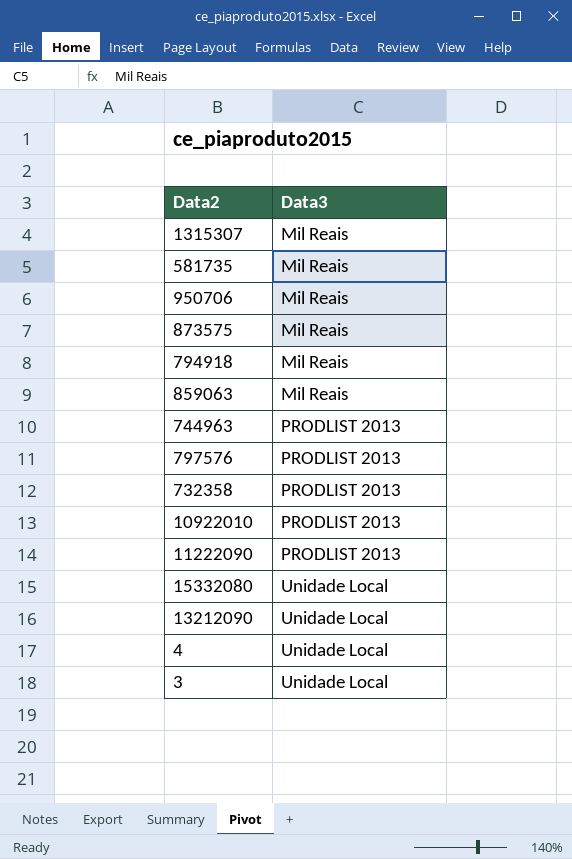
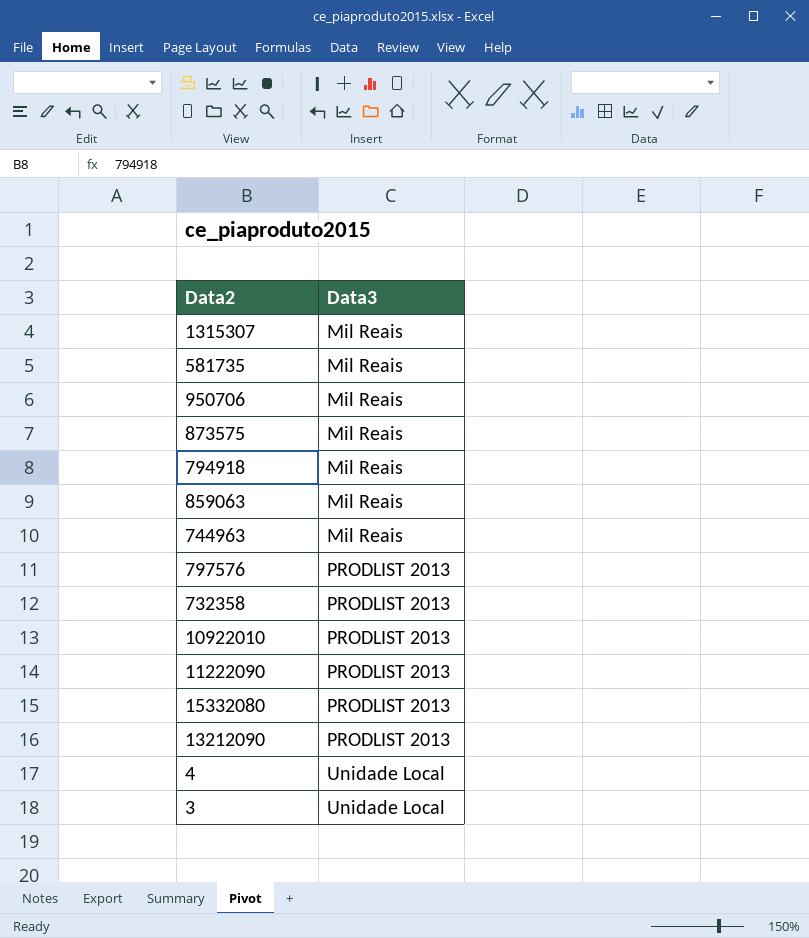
744963 | Data3: PRODLIST 2013 -> Mil Reais
15332080 | Data3: Unidade Local -> PRODLIST 2013
13212090 | Data3: Unidade Local -> PRODLIST 2013

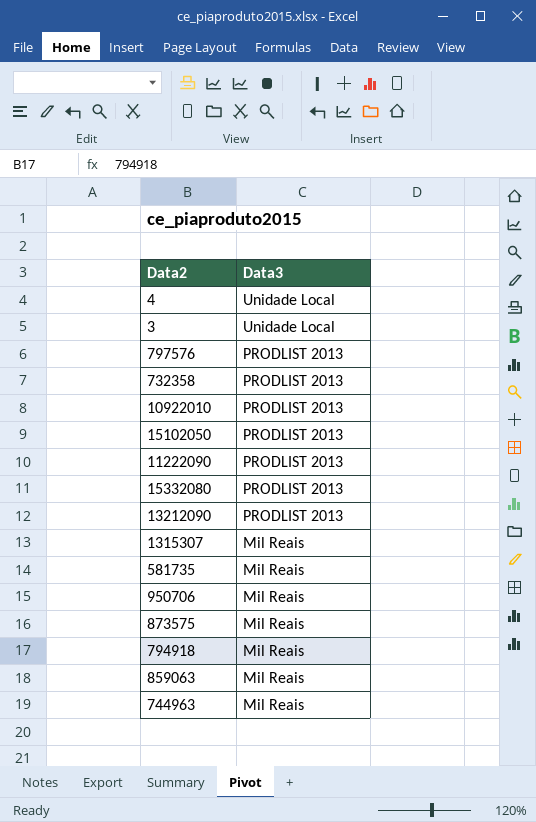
row order: Data3 ascending -> Data3 descending
row 15102050: none -> PRODLIST 2013

